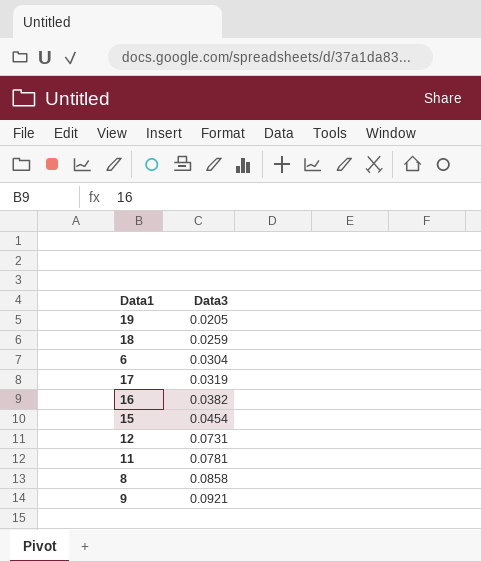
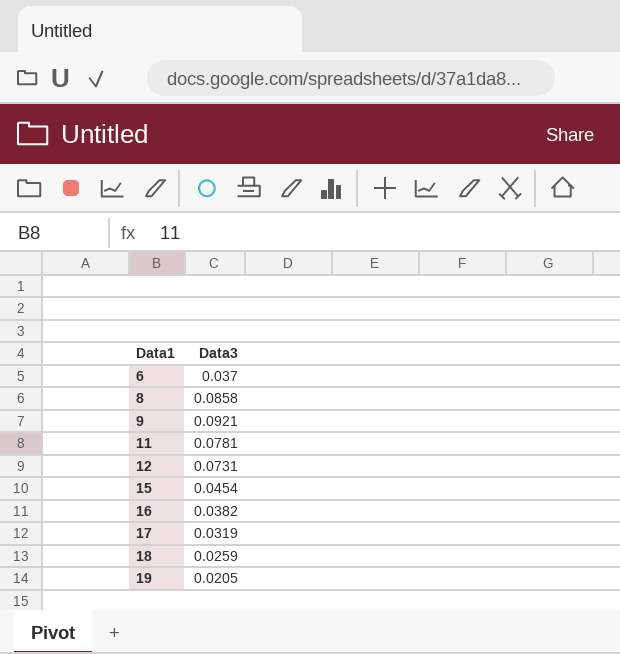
row order: Data3 ascending -> Data1 ascending
6 | Data3: 0.0304 -> 0.037

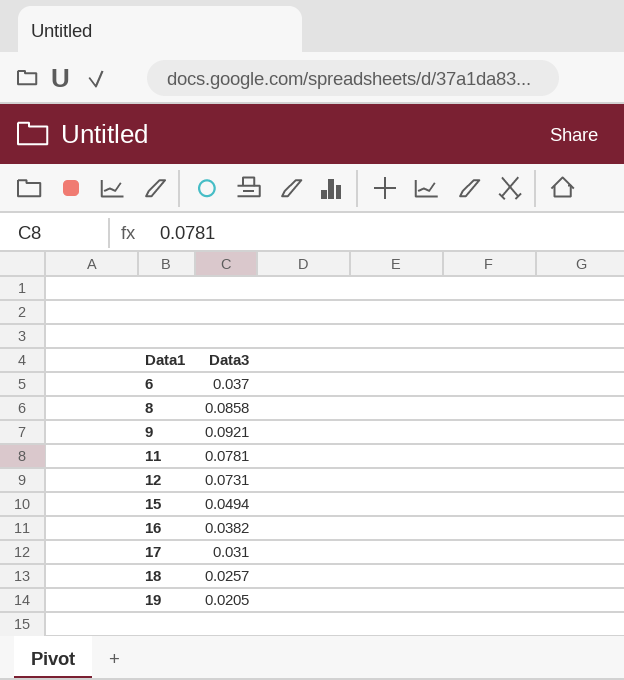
15 | Data3: 0.0454 -> 0.0494
17 | Data3: 0.0319 -> 0.031
18 | Data3: 0.0259 -> 0.0257

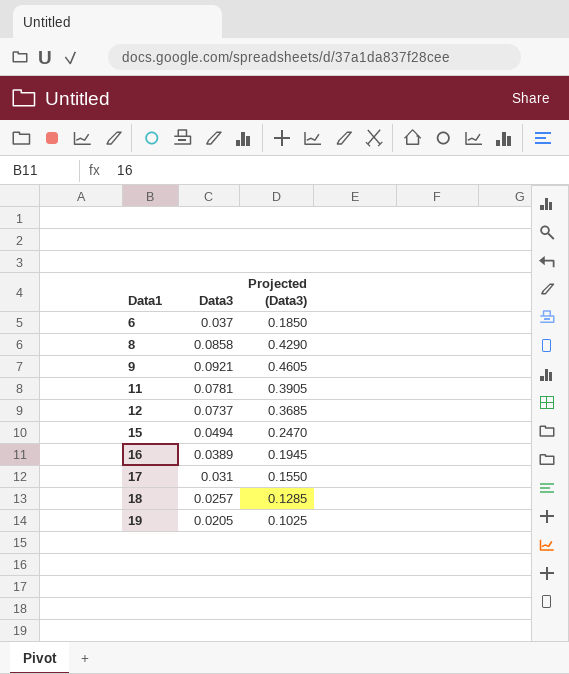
column Projected (Data3) | formula: none -> [Data3] * 5
12 | Data3: 0.0731 -> 0.0737
16 | Data3: 0.0382 -> 0.0389

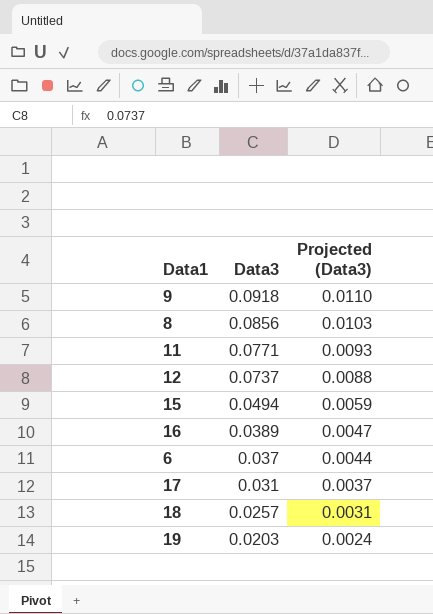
row order: Data1 ascending -> Data3 descending
column Projected (Data3) | formula: [Data3] * 5 -> [Data3] * 0.12
9 | Data3: 0.0921 -> 0.0918
8 | Data3: 0.0858 -> 0.0856
11 | Data3: 0.0781 -> 0.0771
19 | Data3: 0.0205 -> 0.0203

